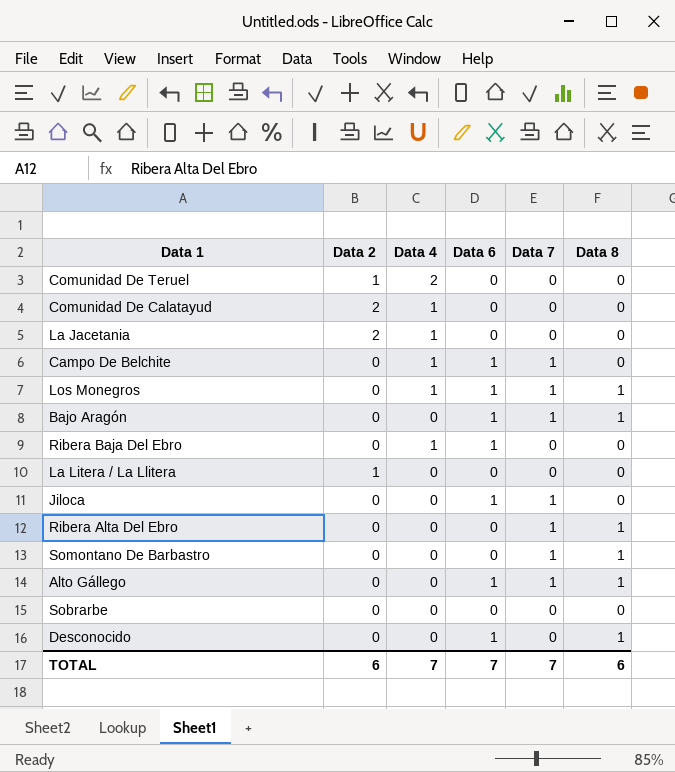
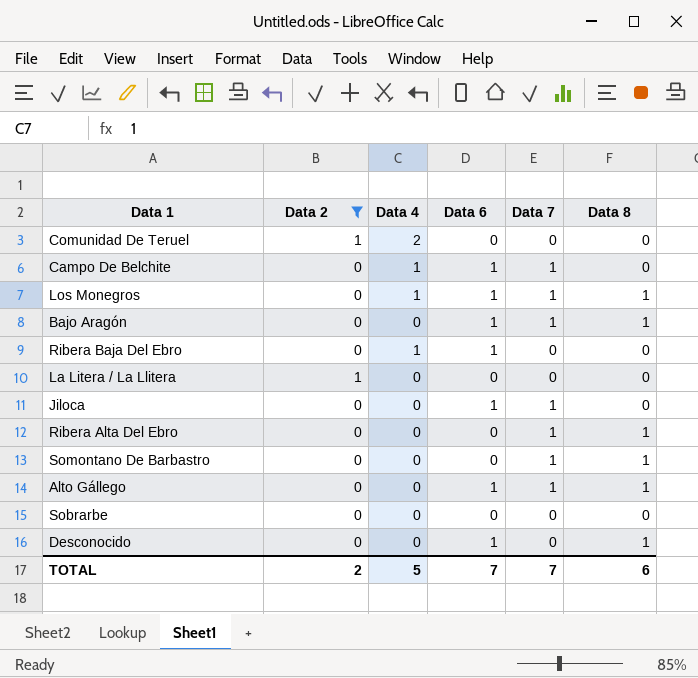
filter: none -> Data 2 != 2
TOTAL | Data 2: 6 -> 2
TOTAL | Data 4: 7 -> 5

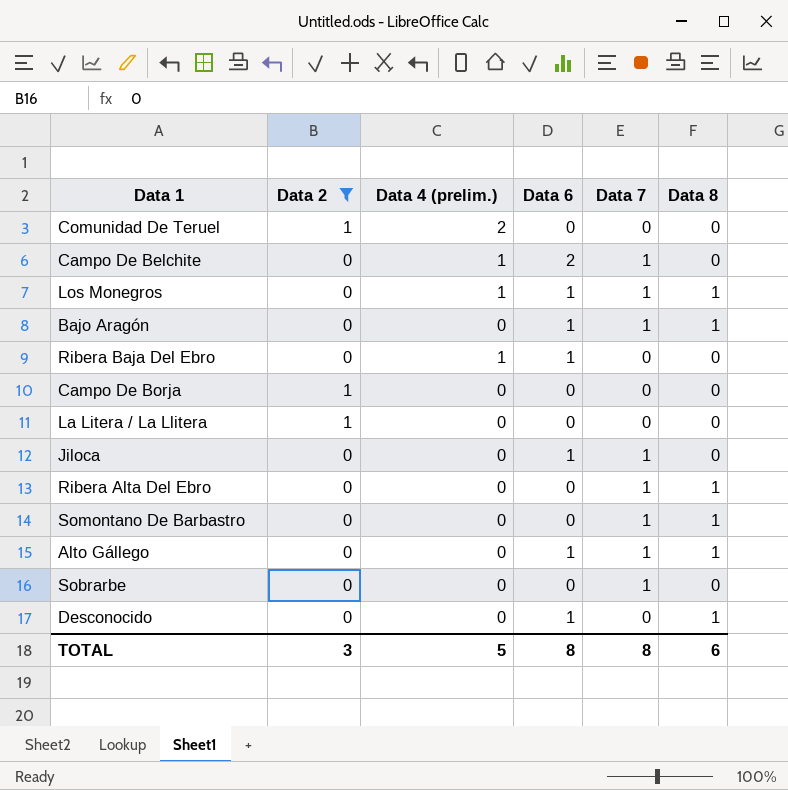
column name: Data 4 -> Data 4 (prelim.)
Campo De Belchite | Data 6: 1 -> 2
row Campo De Borja: none -> 1 | 0 | 0 | 0 | 0
Sobrarbe | Data 7: 0 -> 1
TOTAL | Data 2: 2 -> 3
TOTAL | Data 6: 7 -> 8
TOTAL | Data 7: 7 -> 8

